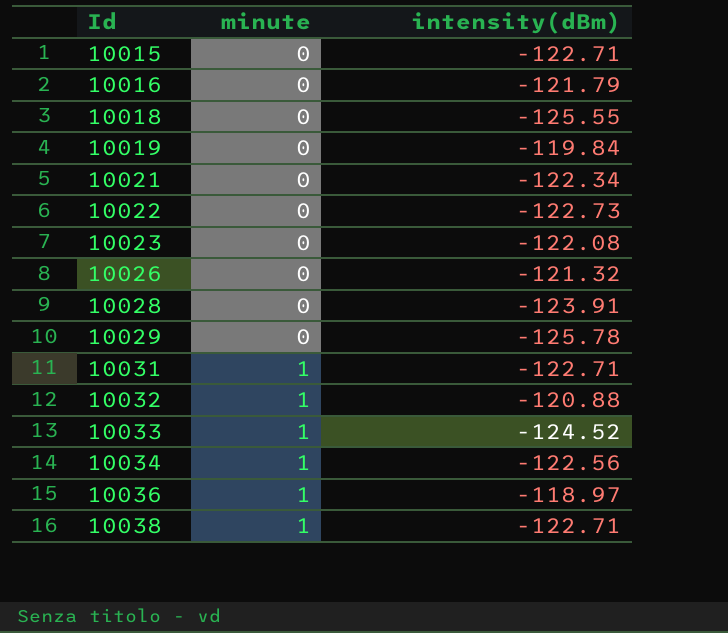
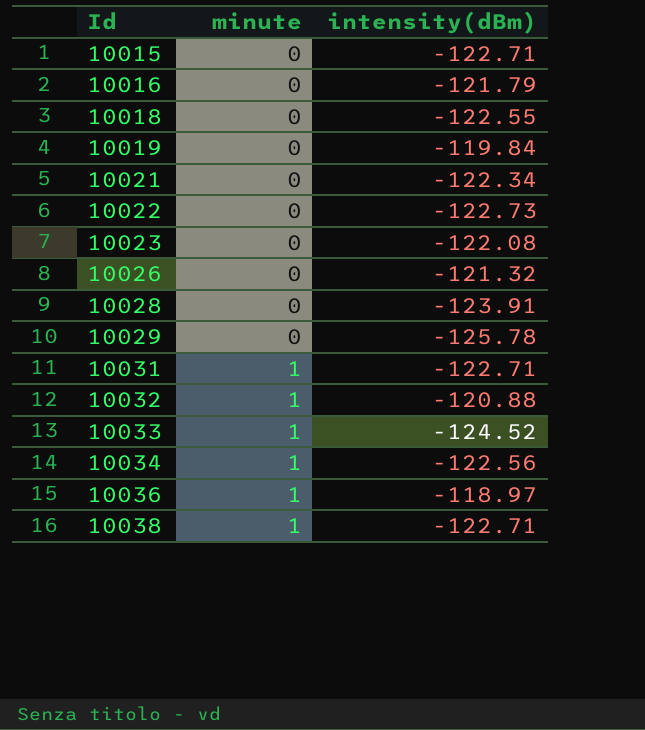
10018 | intensity(dBm): -125.55 -> -122.55

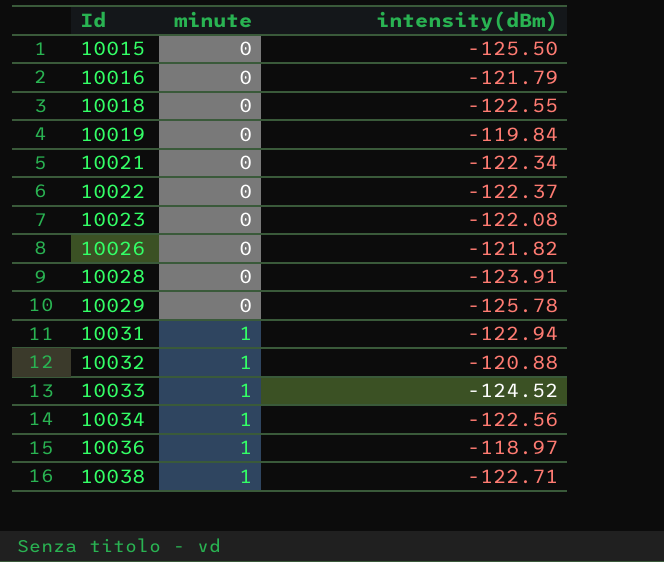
10015 | intensity(dBm): -122.71 -> -125.50
10022 | intensity(dBm): -122.73 -> -122.37
10026 | intensity(dBm): -121.32 -> -121.82
10031 | intensity(dBm): -122.71 -> -122.94

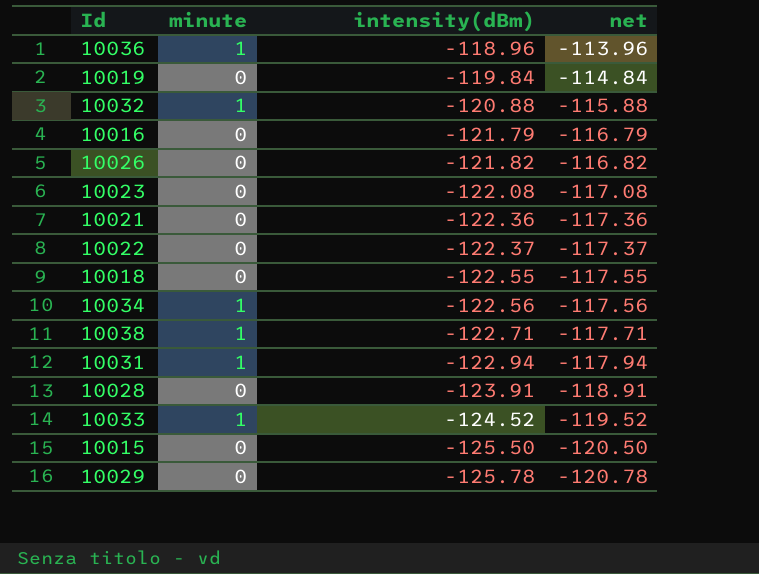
row order: Id ascending -> intensity(dBm) descending
column net | formula: none -> [intensity(dBm)] + 5
10036 | intensity(dBm): -118.97 -> -118.96
10021 | intensity(dBm): -122.34 -> -122.36

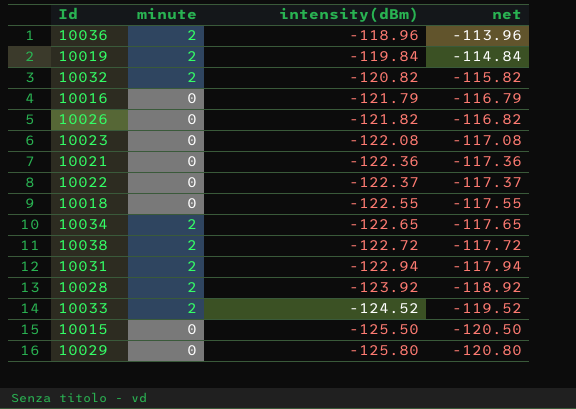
10036 | minute: 1 -> 2
10019 | minute: 0 -> 2
10032 | minute: 1 -> 2
10032 | intensity(dBm): -120.88 -> -120.82
10032 | net: -115.88 -> -115.82
10034 | minute: 1 -> 2
10034 | intensity(dBm): -122.56 -> -122.65
10034 | net: -117.56 -> -117.65
10038 | minute: 1 -> 2
10038 | intensity(dBm): -122.71 -> -122.72
10038 | net: -117.71 -> -117.72
10031 | minute: 1 -> 2
10028 | minute: 0 -> 2
10028 | intensity(dBm): -123.91 -> -123.92
10028 | net: -118.91 -> -118.92
10033 | minute: 1 -> 2
10029 | intensity(dBm): -125.78 -> -125.80
10029 | net: -120.78 -> -120.80

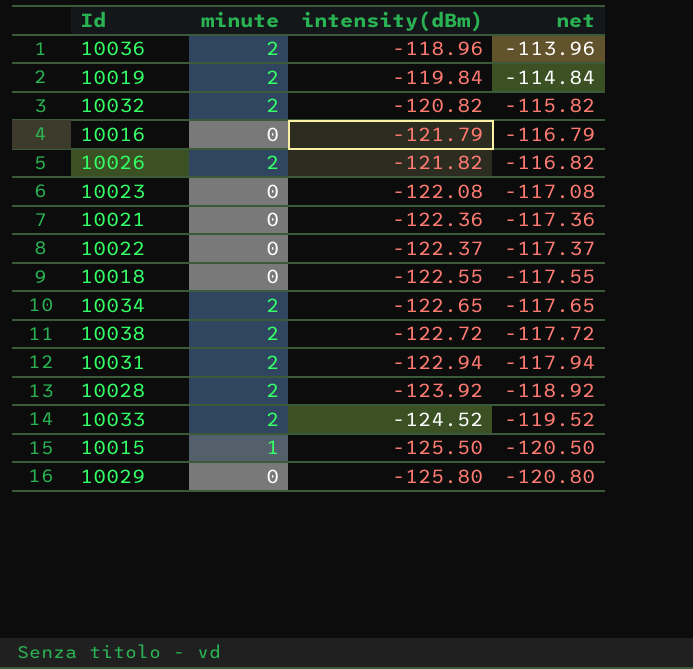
10026 | minute: 0 -> 2
10015 | minute: 0 -> 1

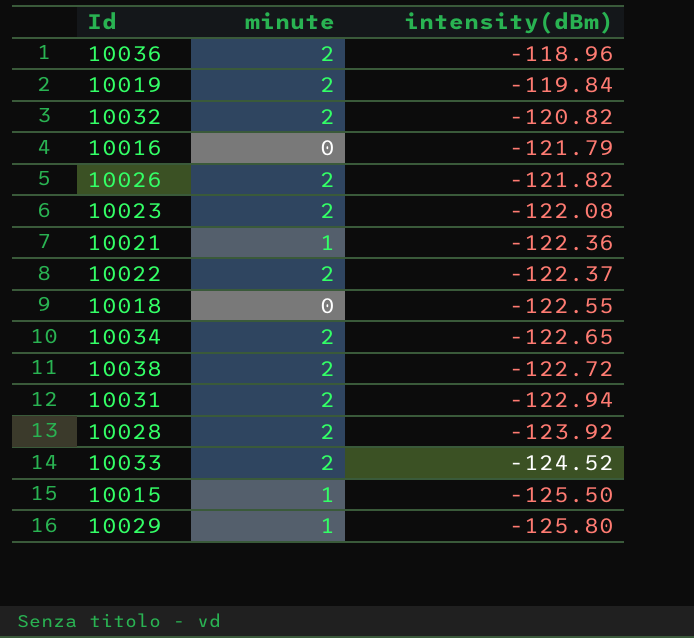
column net | formula: [intensity(dBm)] + 5 -> none
10023 | minute: 0 -> 2
10021 | minute: 0 -> 1
10022 | minute: 0 -> 2
10029 | minute: 0 -> 1

